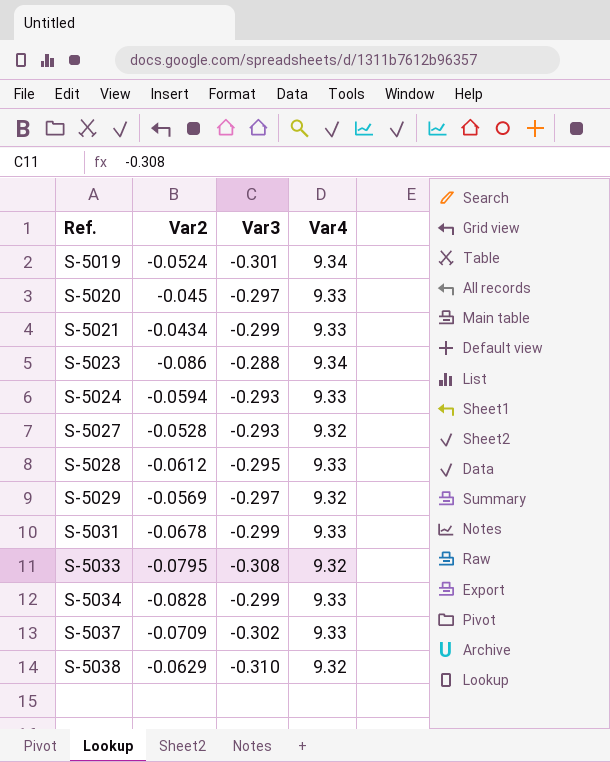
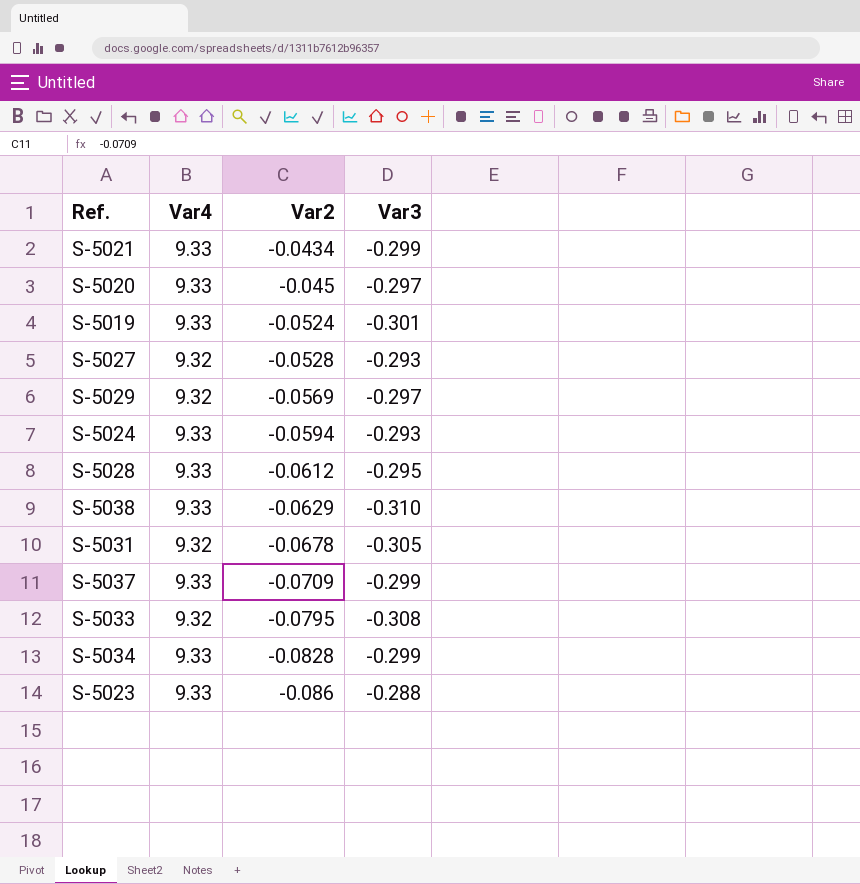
row order: Ref. ascending -> Var2 descending
column Var4 | position: 4 -> 2
S-5019 | Var4: 9.34 -> 9.33
S-5038 | Var4: 9.32 -> 9.33
S-5031 | Var4: 9.33 -> 9.32
S-5031 | Var3: -0.299 -> -0.305
S-5037 | Var3: -0.302 -> -0.299
S-5023 | Var4: 9.34 -> 9.33

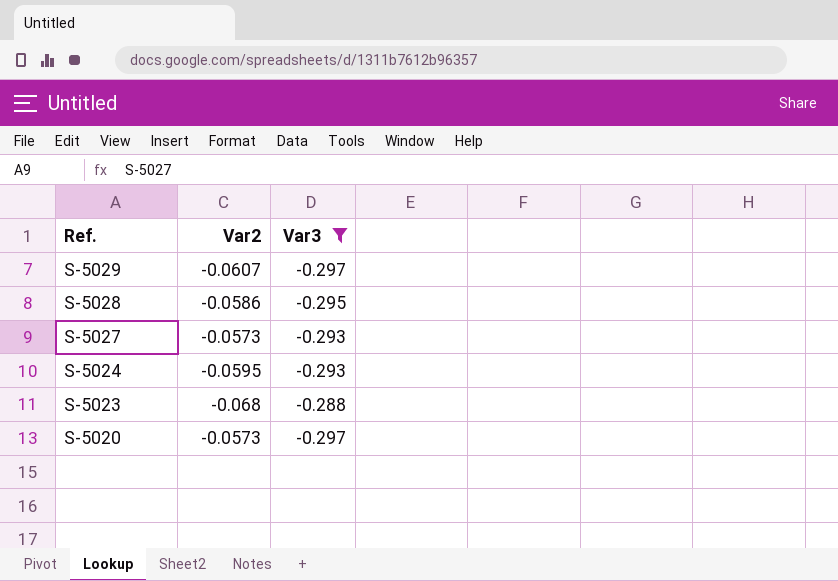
filter: none -> Var3 >= -0.297
row order: Var2 descending -> Ref. descending
column Var4 | position: 2 -> none
S-5029 | Var2: -0.0569 -> -0.0607
S-5028 | Var2: -0.0612 -> -0.0586
S-5027 | Var2: -0.0528 -> -0.0573
S-5024 | Var2: -0.0594 -> -0.0595
S-5023 | Var2: -0.086 -> -0.068
S-5020 | Var2: -0.045 -> -0.0573

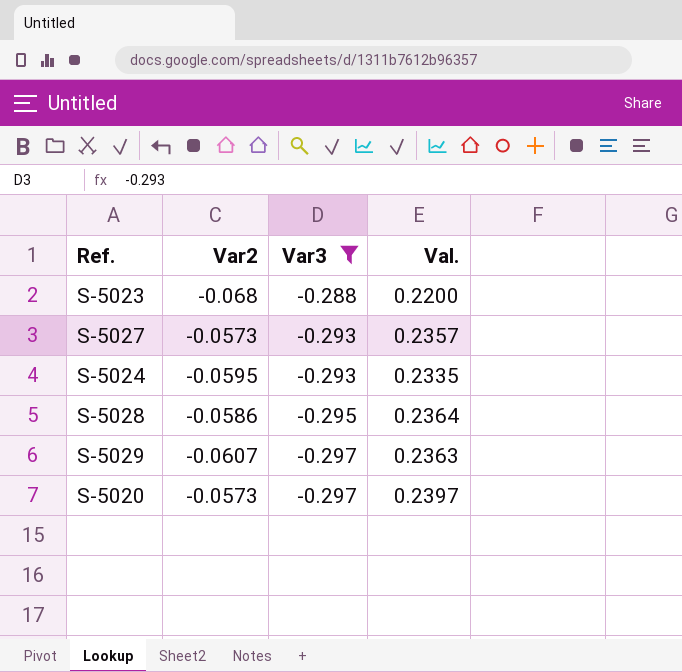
row order: Ref. descending -> Var3 descending
column Val. | formula: none -> [Var2] - [Var3]

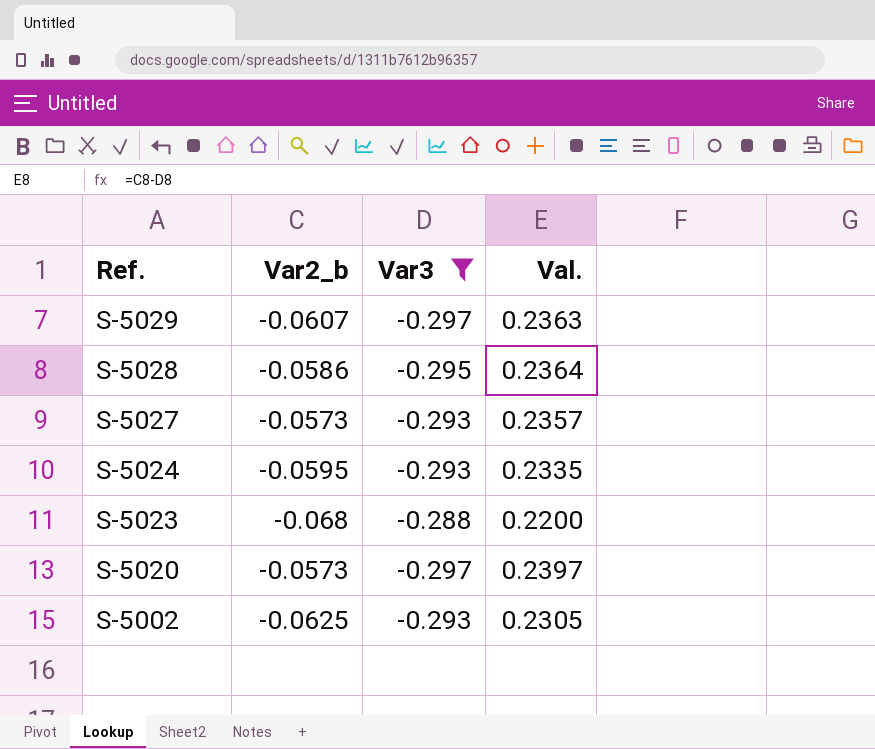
row order: Var3 descending -> Ref. descending
column name: Var2 -> Var2_b
row S-5002: none -> -0.0625 | -0.293 | 0.2305

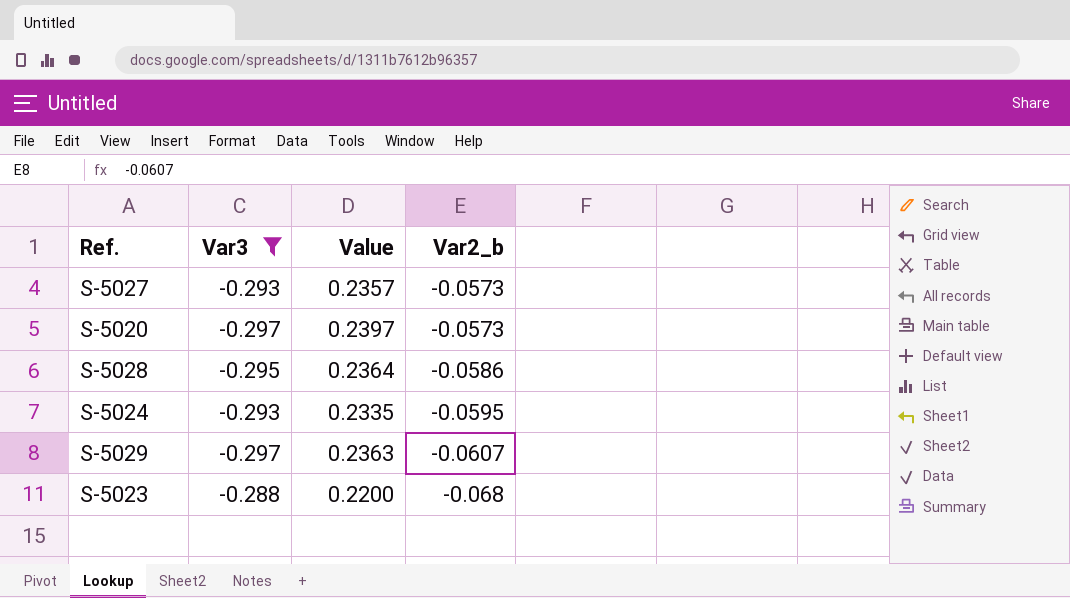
row order: Ref. descending -> Var2_b descending
column name: Val. -> Value
column Var2_b | position: 2 -> 4
row S-5002: -0.0625 | -0.293 | 0.2305 -> none

